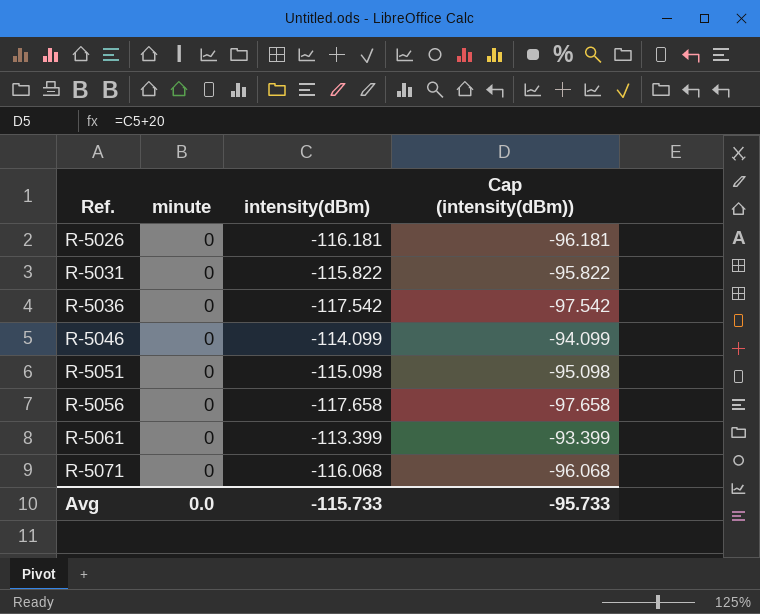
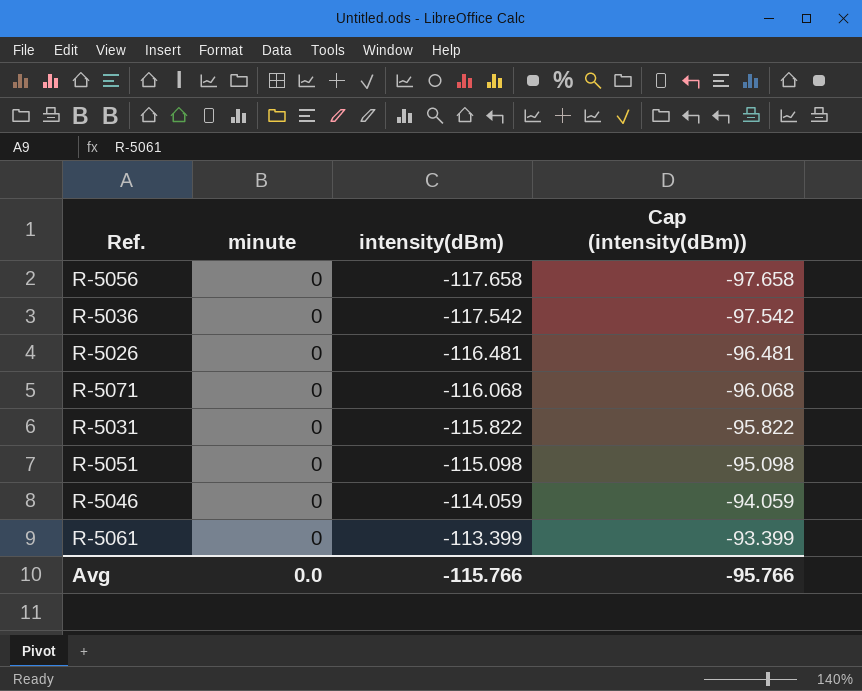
row order: Ref. ascending -> intensity(dBm) ascending
R-5026 | intensity(dBm): -116.181 -> -116.481
R-5026 | Cap (intensity(dBm)): -96.181 -> -96.481
R-5046 | intensity(dBm): -114.099 -> -114.059
R-5046 | Cap (intensity(dBm)): -94.099 -> -94.059
Avg | intensity(dBm): -115.733 -> -115.766
Avg | Cap (intensity(dBm)): -95.733 -> -95.766

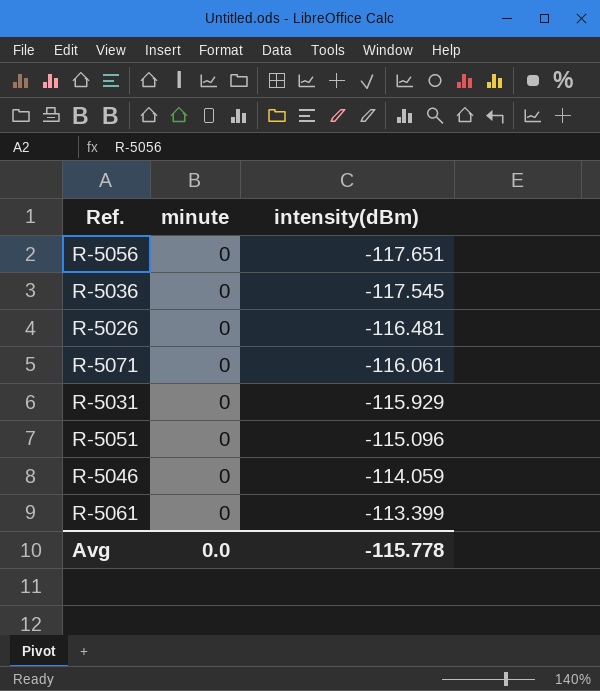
column Cap (intensity(dBm)) | formula: [intensity(dBm)] + 20 -> none
R-5056 | intensity(dBm): -117.658 -> -117.651
R-5036 | intensity(dBm): -117.542 -> -117.545
R-5071 | intensity(dBm): -116.068 -> -116.061
R-5031 | intensity(dBm): -115.822 -> -115.929
R-5051 | intensity(dBm): -115.098 -> -115.096
Avg | intensity(dBm): -115.766 -> -115.778

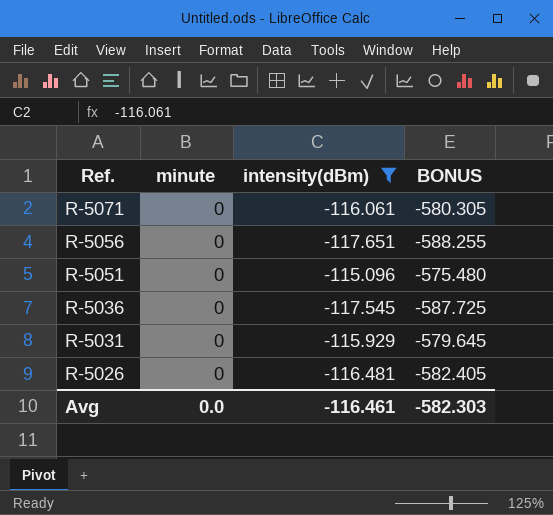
filter: none -> intensity(dBm) <= -115.096
row order: intensity(dBm) ascending -> Ref. descending
column BONUS | formula: none -> [intensity(dBm)] * 5
Avg | intensity(dBm): -115.778 -> -116.461

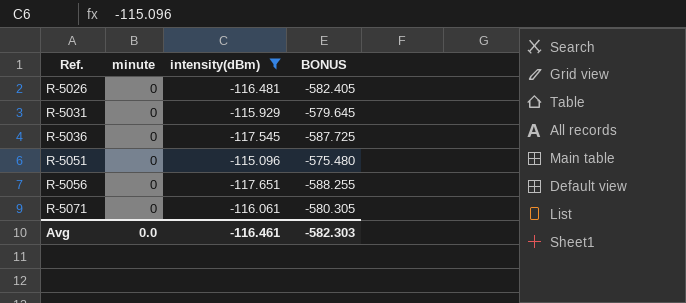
row order: Ref. descending -> Ref. ascending

